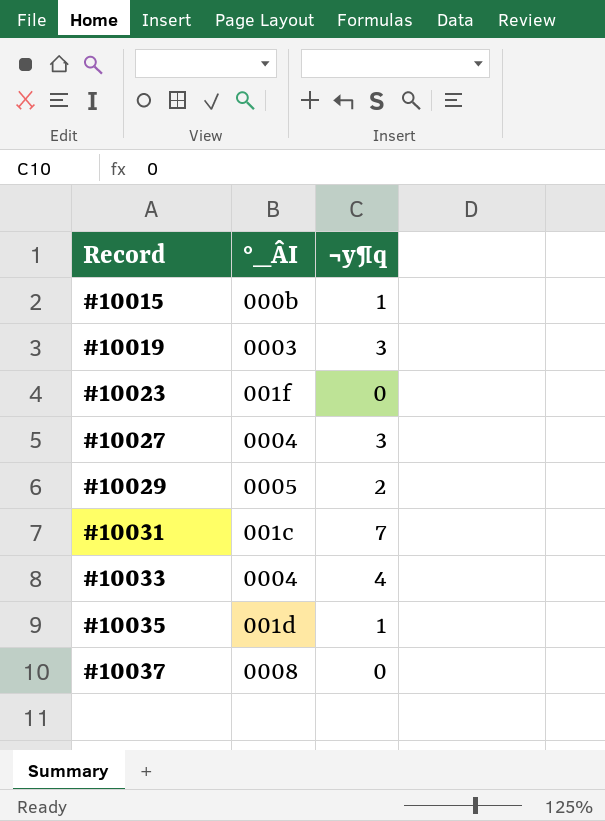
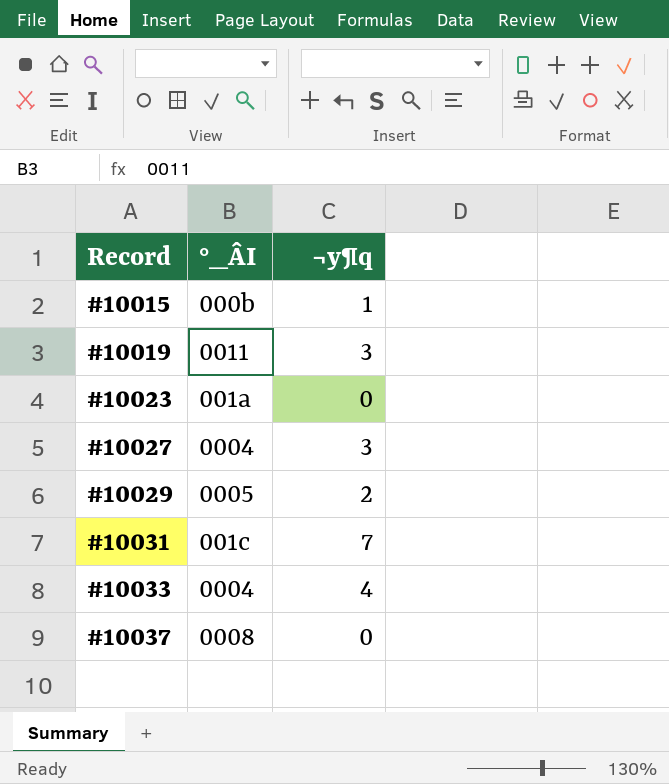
row #10035: 001d | 1 -> none
#10019 | °_ÂI: 0003 -> 0011
#10023 | °_ÂI: 001f -> 001a

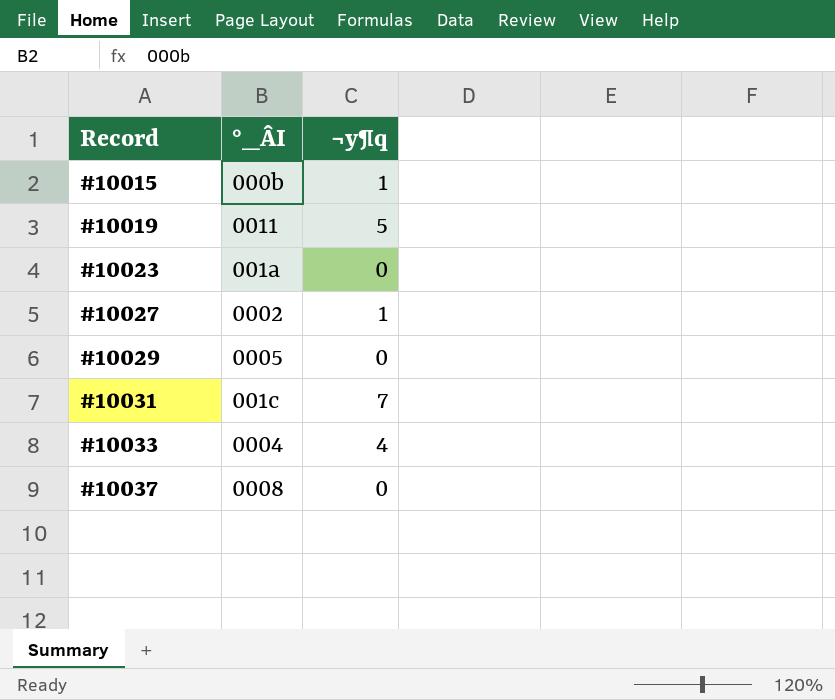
#10019 | ¬y¶q: 3 -> 5
#10027 | °_ÂI: 0004 -> 0002
#10027 | ¬y¶q: 3 -> 1
#10029 | ¬y¶q: 2 -> 0

